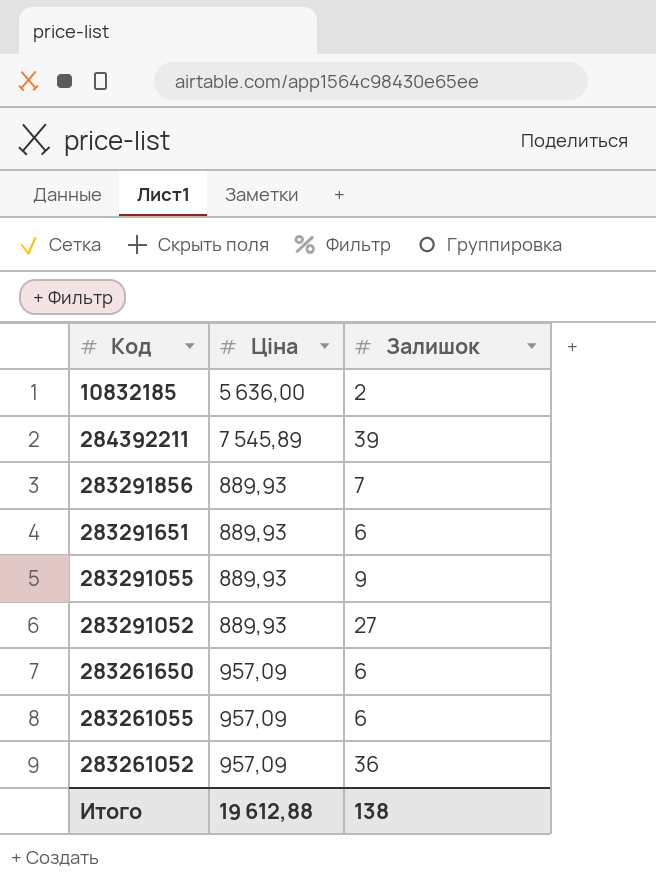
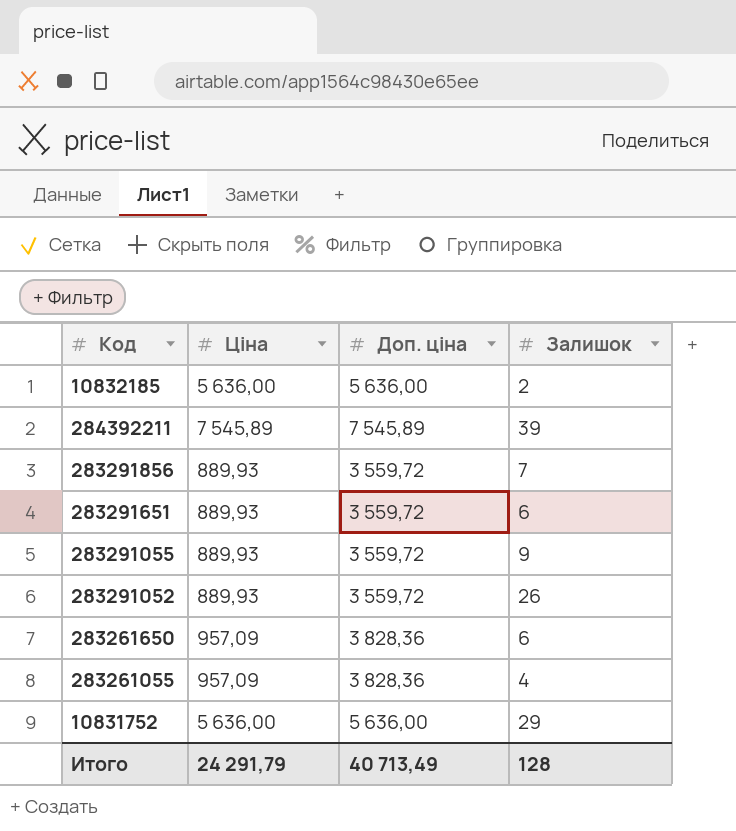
column Доп. ціна | position: none -> 3
row 283261052: 957,09 | 36 -> none
283291052 | Залишок: 27 -> 26
283261055 | Залишок: 6 -> 4
row 10831752: none -> 5 636,00 | 5 636,00 | 29
Итого | Ціна: 19 612,88 -> 24 291,79
Итого | Залишок: 138 -> 128

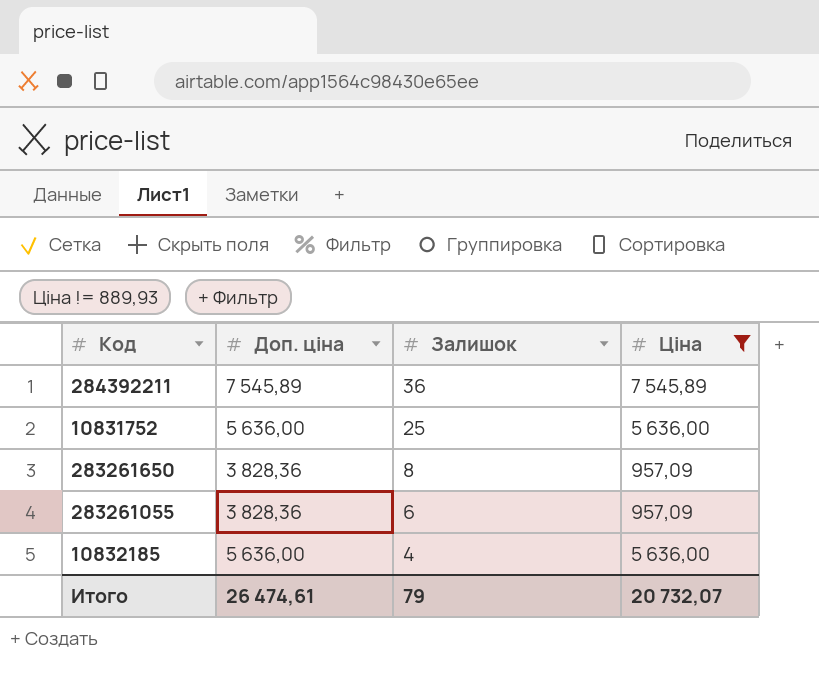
filter: none -> Ціна != 889,93
row order: none -> Залишок descending
column Ціна | position: 2 -> 4
284392211 | Залишок: 39 -> 36
10831752 | Залишок: 29 -> 25
283261650 | Залишок: 6 -> 8
283261055 | Залишок: 4 -> 6
10832185 | Залишок: 2 -> 4
Итого | Доп. ціна: 40 713,49 -> 26 474,61
Итого | Залишок: 128 -> 79
Итого | Ціна: 24 291,79 -> 20 732,07

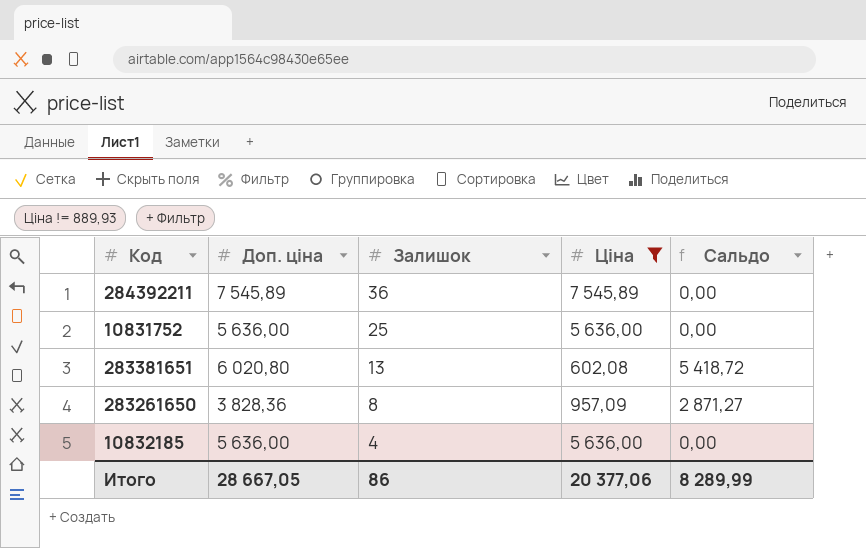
column Сальдо | formula: none -> [Доп. ціна] - [Ціна]
row 283261055: 3 828,36 | 6 | 957,09 -> none
row 283381651: none -> 6 020,80 | 13 | 602,08 | 5 418,72
Итого | Доп. ціна: 26 474,61 -> 28 667,05
Итого | Залишок: 79 -> 86
Итого | Ціна: 20 732,07 -> 20 377,06

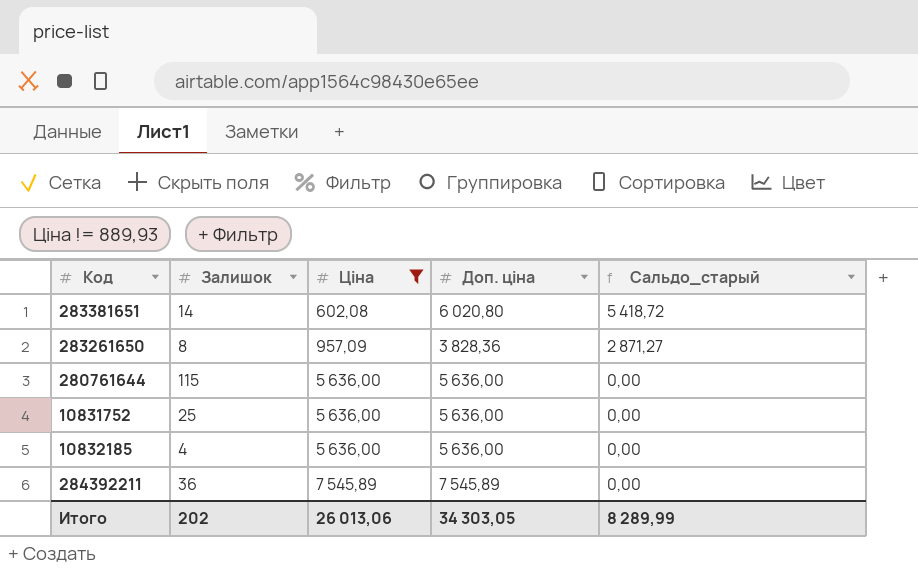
row order: Залишок descending -> Ціна ascending
column Доп. ціна | position: 2 -> 4
column name: Сальдо -> Сальдо_старый
283381651 | Залишок: 13 -> 14
row 280761644: none -> 115 | 5 636,00 | 5 636,00 | 0,00
Итого | Залишок: 86 -> 202
Итого | Ціна: 20 377,06 -> 26 013,06
Итого | Доп. ціна: 28 667,05 -> 34 303,05

